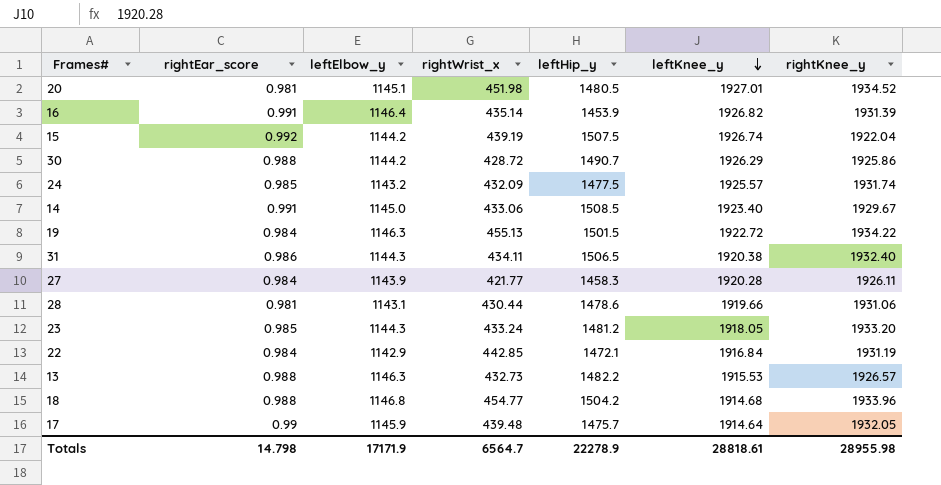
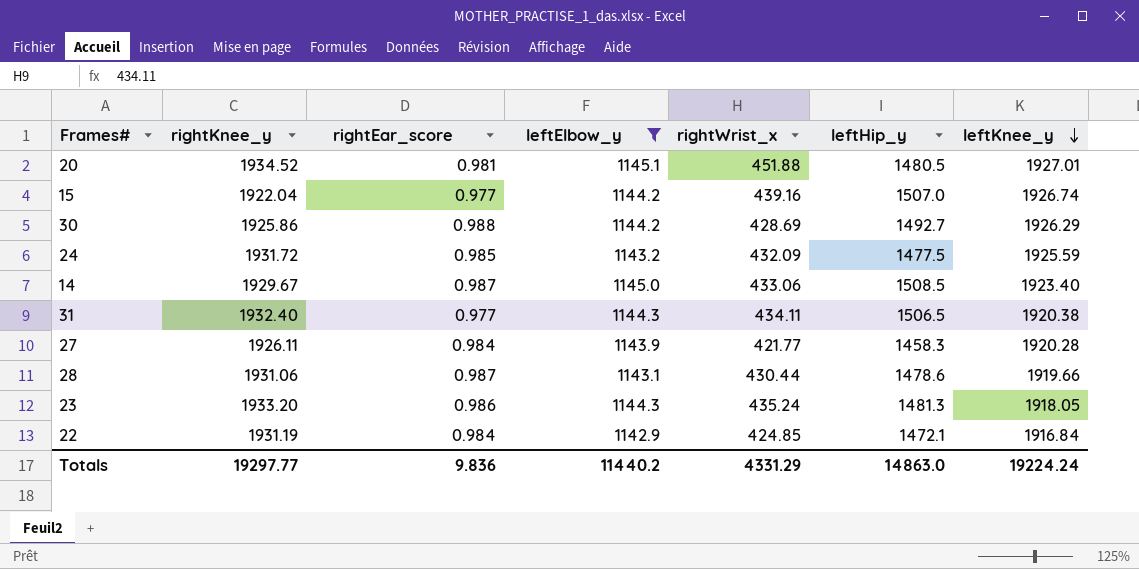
filter: none -> leftElbow_y <= 1145.1
column rightKnee_y | position: 7 -> 2
20 | rightWrist_x: 451.98 -> 451.88
15 | rightEar_score: 0.992 -> 0.977
15 | rightWrist_x: 439.19 -> 439.16
15 | leftHip_y: 1507.5 -> 1507.0
30 | rightWrist_x: 428.72 -> 428.69
30 | leftHip_y: 1490.7 -> 1492.7
24 | rightKnee_y: 1931.74 -> 1931.72
24 | leftKnee_y: 1925.57 -> 1925.59
14 | rightEar_score: 0.991 -> 0.987
31 | rightEar_score: 0.986 -> 0.977
28 | rightEar_score: 0.981 -> 0.987
23 | rightEar_score: 0.985 -> 0.986
23 | rightWrist_x: 433.24 -> 435.24
23 | leftHip_y: 1481.2 -> 1481.3
22 | rightWrist_x: 442.85 -> 424.85
Totals | rightKnee_y: 28955.98 -> 19297.77
Totals | rightEar_score: 14.798 -> 9.836
Totals | leftElbow_y: 17171.9 -> 11440.2
Totals | rightWrist_x: 6564.7 -> 4331.29
Totals | leftHip_y: 22278.9 -> 14863.0
Totals | leftKnee_y: 28818.61 -> 19224.24

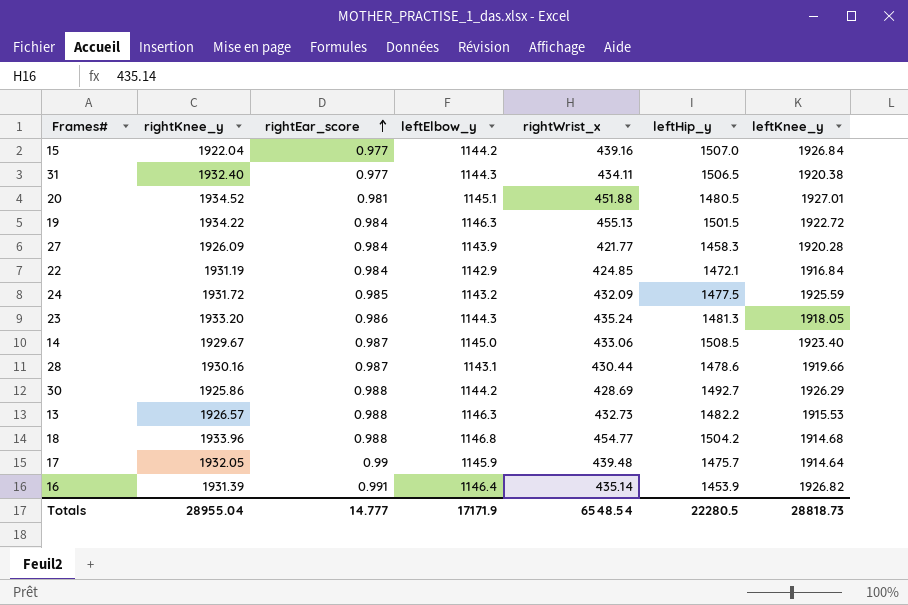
filter: leftElbow_y <= 1145.1 -> none
row order: leftKnee_y descending -> rightEar_score ascending
15 | leftKnee_y: 1926.74 -> 1926.84
27 | rightKnee_y: 1926.11 -> 1926.09
28 | rightKnee_y: 1931.06 -> 1930.16
Totals | rightKnee_y: 19297.77 -> 28955.04
Totals | rightEar_score: 9.836 -> 14.777
Totals | leftElbow_y: 11440.2 -> 17171.9
Totals | rightWrist_x: 4331.29 -> 6548.54
Totals | leftHip_y: 14863.0 -> 22280.5
Totals | leftKnee_y: 19224.24 -> 28818.73

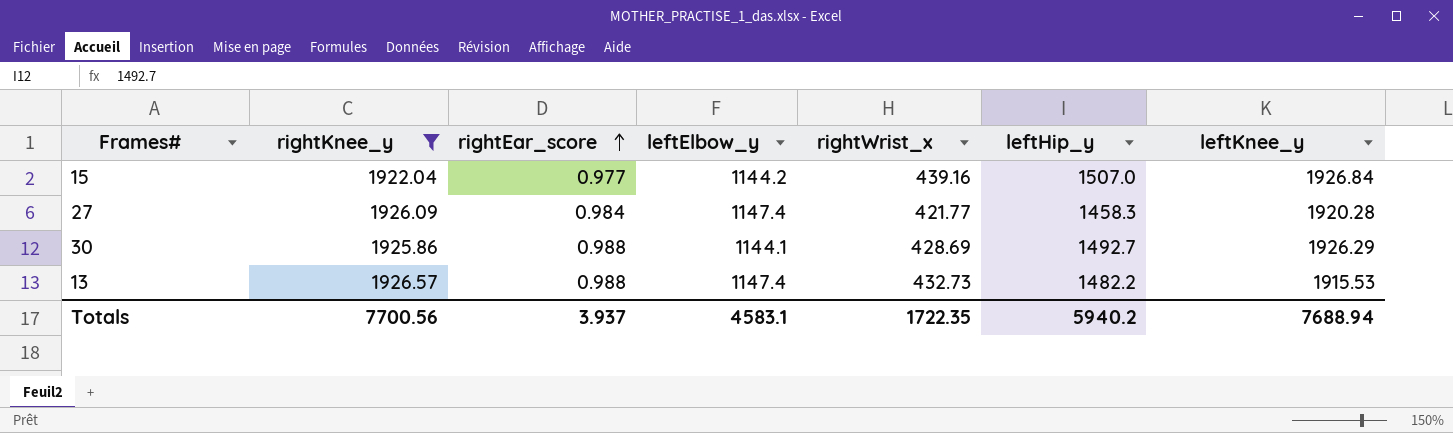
filter: none -> rightKnee_y <= 1926.57
27 | leftElbow_y: 1143.9 -> 1147.4
30 | leftElbow_y: 1144.2 -> 1144.1
13 | leftElbow_y: 1146.3 -> 1147.4
Totals | rightKnee_y: 28955.04 -> 7700.56
Totals | rightEar_score: 14.777 -> 3.937
Totals | leftElbow_y: 17171.9 -> 4583.1
Totals | rightWrist_x: 6548.54 -> 1722.35
Totals | leftHip_y: 22280.5 -> 5940.2
Totals | leftKnee_y: 28818.73 -> 7688.94

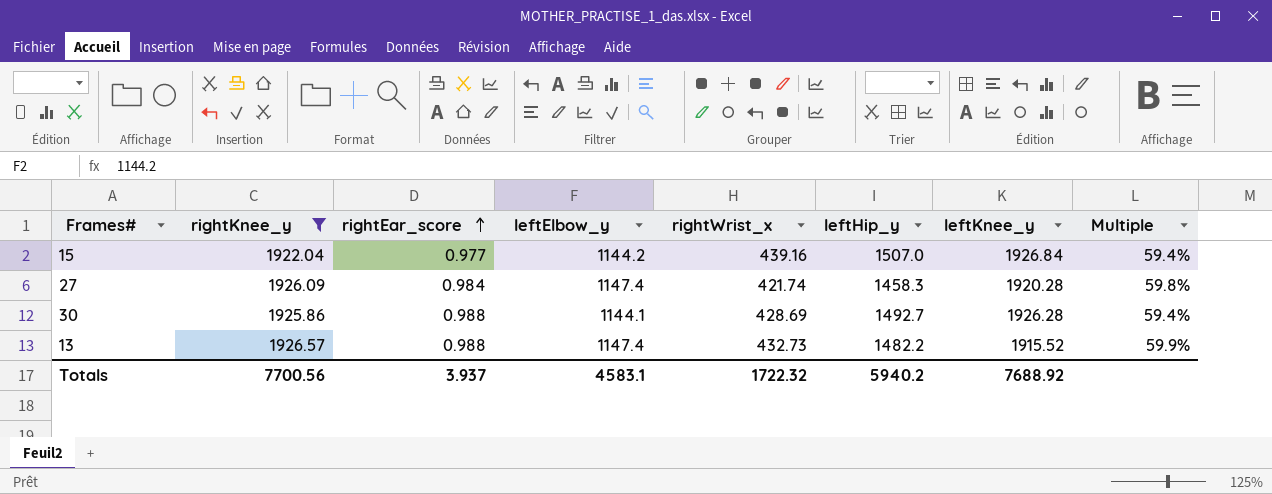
column Multiple | formula: none -> [leftElbow_y] / [leftKnee_y]
27 | rightWrist_x: 421.77 -> 421.74
30 | leftKnee_y: 1926.29 -> 1926.28
13 | leftKnee_y: 1915.53 -> 1915.52
Totals | rightWrist_x: 1722.35 -> 1722.32
Totals | leftKnee_y: 7688.94 -> 7688.92

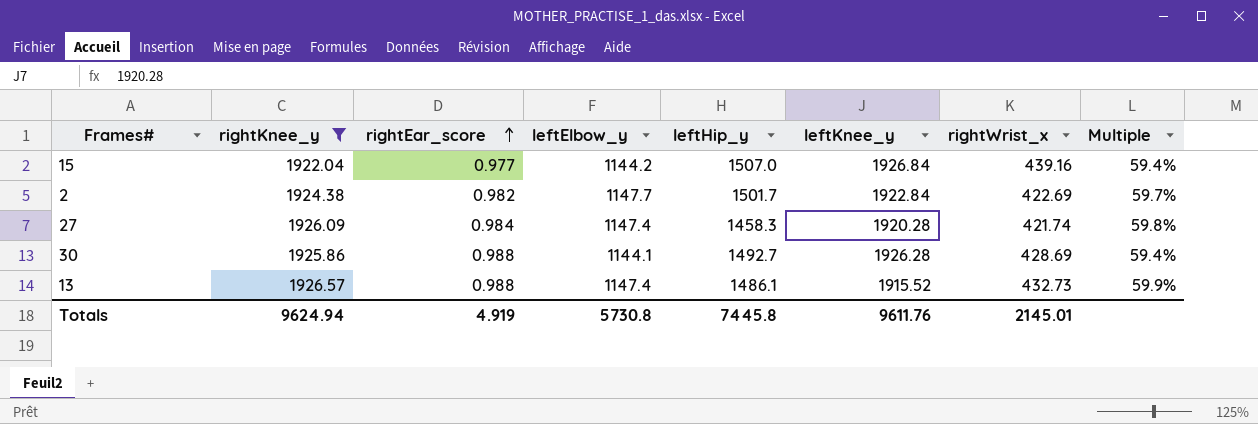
column rightWrist_x | position: 5 -> 7
row 2: none -> 1924.38 | 0.982 | 1147.7 | 1501.7 | 1922.84 | 422.69 | 59.7%
13 | leftHip_y: 1482.2 -> 1486.1
Totals | rightKnee_y: 7700.56 -> 9624.94
Totals | rightEar_score: 3.937 -> 4.919
Totals | leftElbow_y: 4583.1 -> 5730.8
Totals | leftHip_y: 5940.2 -> 7445.8
Totals | leftKnee_y: 7688.92 -> 9611.76
Totals | rightWrist_x: 1722.32 -> 2145.01

